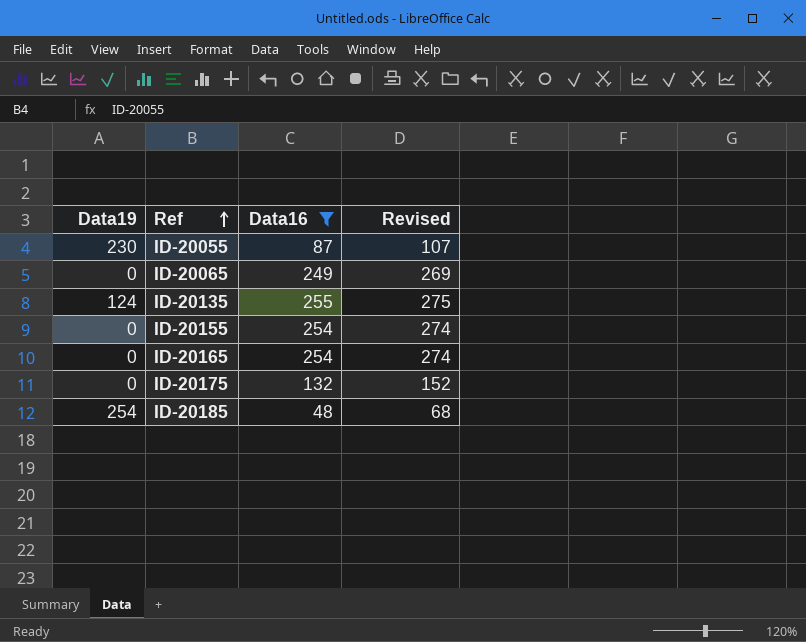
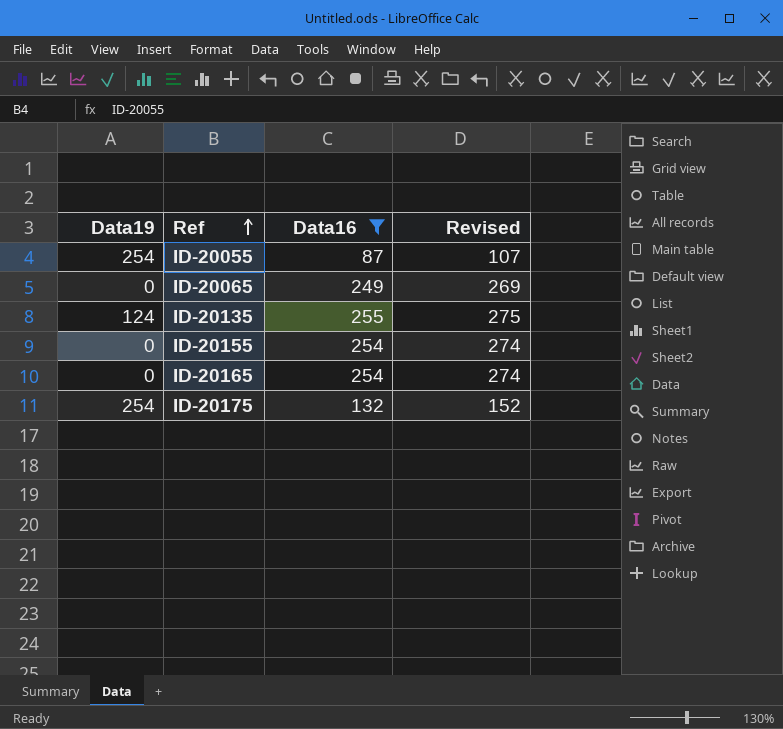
row ID-20185: 254 | 48 | 68 -> none
ID-20055 | Data19: 230 -> 254
ID-20175 | Data19: 0 -> 254

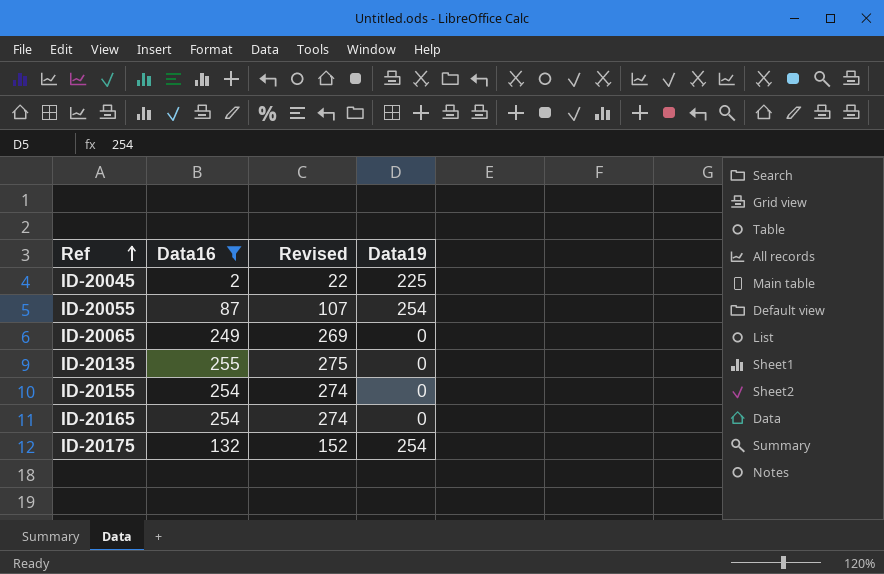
column Data19 | position: 1 -> 4
row ID-20045: none -> 2 | 22 | 225
ID-20135 | Data19: 124 -> 0

